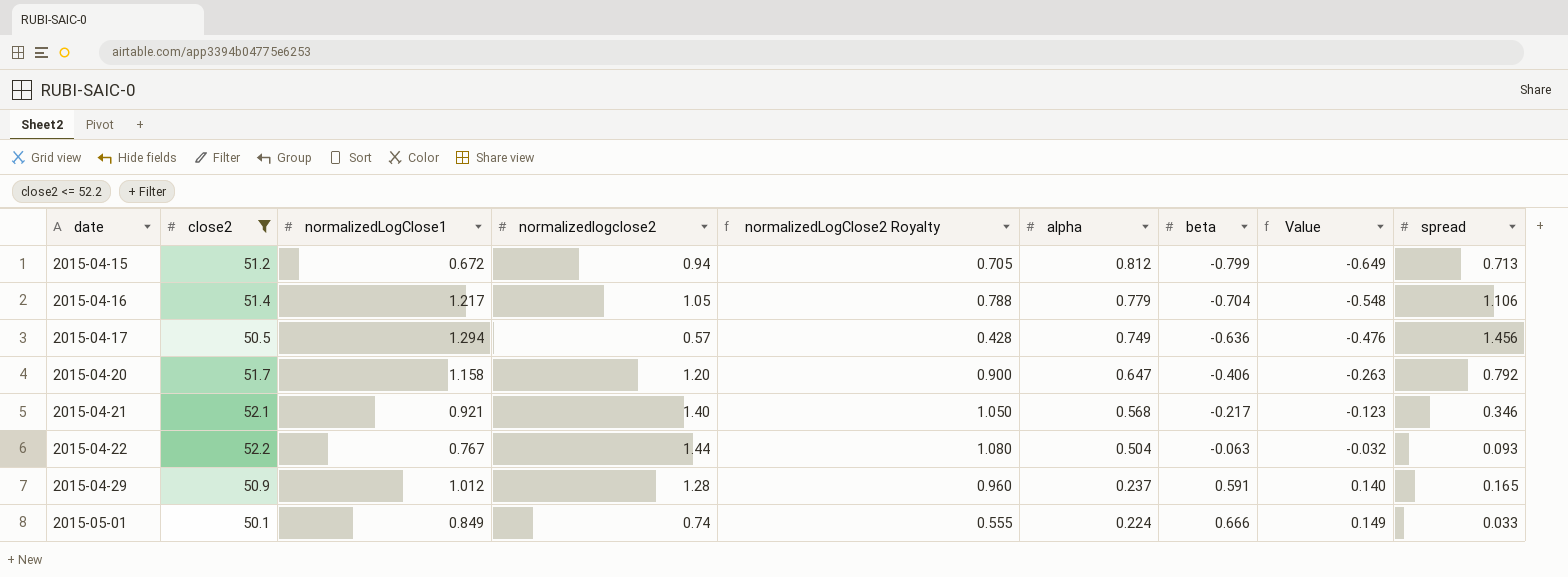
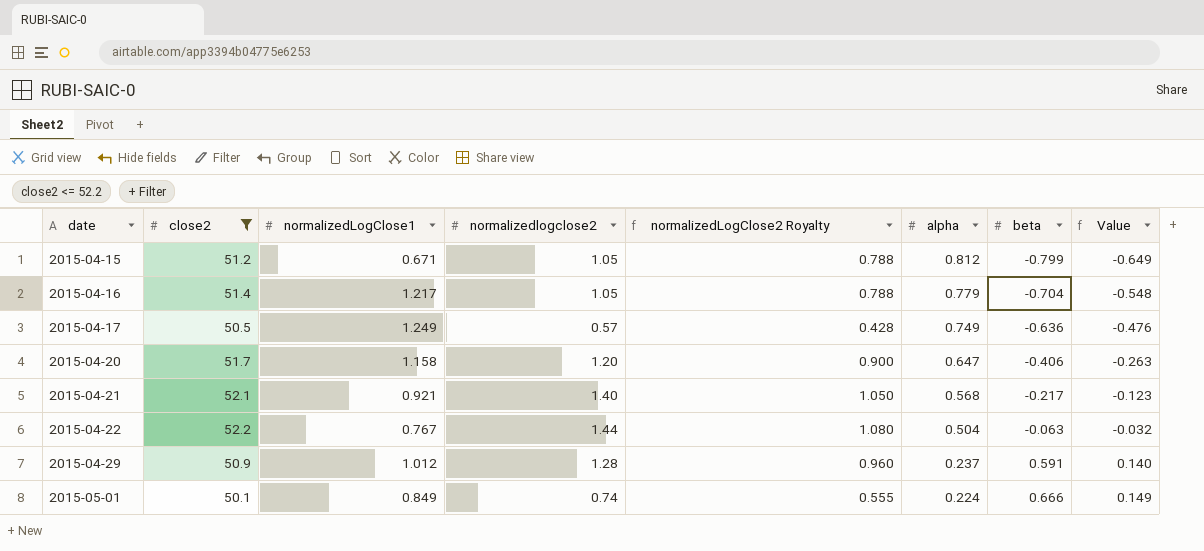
column spread | position: 9 -> none
2015-04-15 | normalizedLogClose1: 0.672 -> 0.671
2015-04-15 | normalizedlogclose2: 0.94 -> 1.05
2015-04-15 | normalizedLogClose2 Royalty: 0.705 -> 0.788
2015-04-17 | normalizedLogClose1: 1.294 -> 1.249

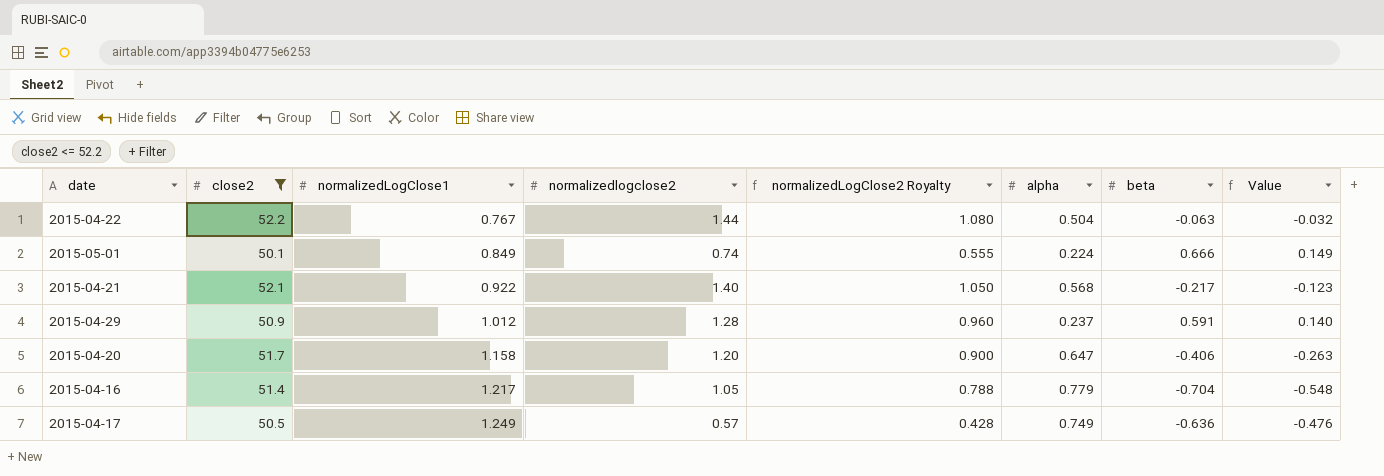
row order: date ascending -> normalizedLogClose1 ascending
row 2015-04-15: 51.2 | 0.671 | 1.05 | 0.788 | 0.812 | -0.799 | -0.649 -> none
2015-04-21 | normalizedLogClose1: 0.921 -> 0.922

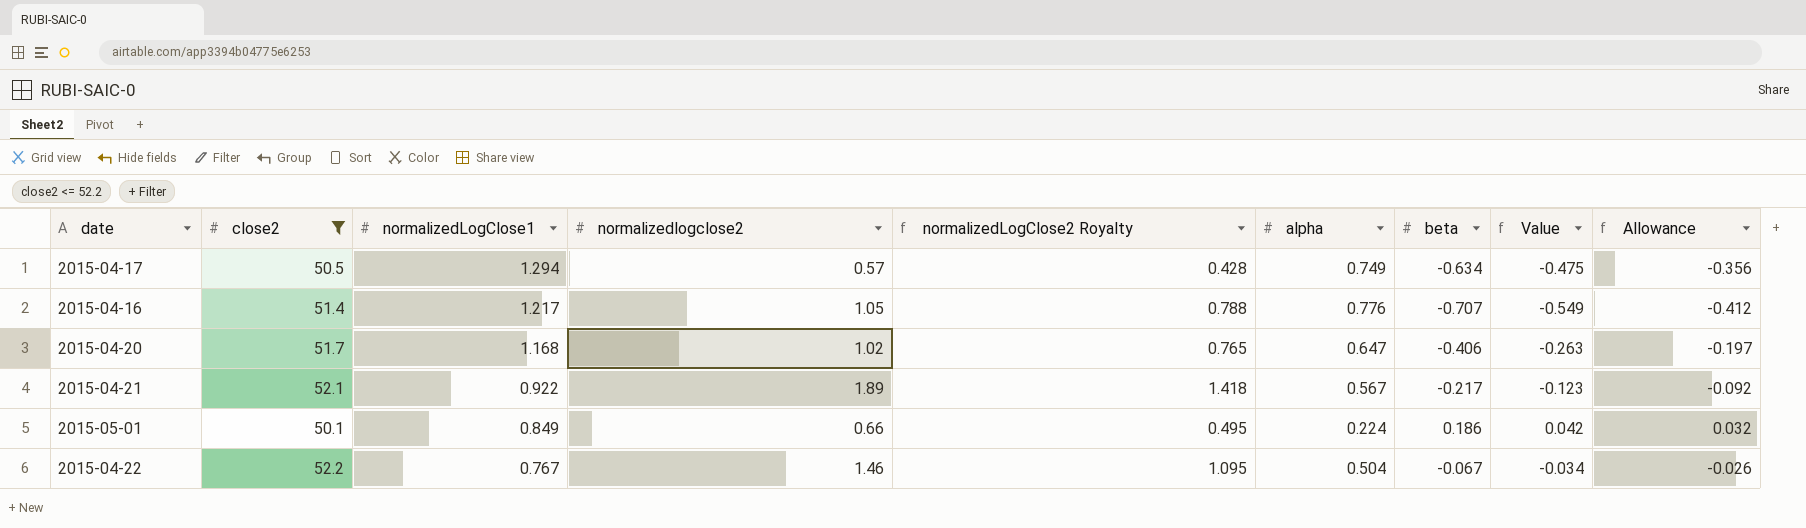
row order: normalizedLogClose1 ascending -> normalizedLogClose1 descending
column Allowance | formula: none -> [Value] * 0.75
row 2015-04-29: 50.9 | 1.012 | 1.28 | 0.960 | 0.237 | 0.591 | 0.140 -> none
2015-04-17 | normalizedLogClose1: 1.249 -> 1.294
2015-04-17 | beta: -0.636 -> -0.634
2015-04-17 | Value: -0.476 -> -0.475
2015-04-16 | alpha: 0.779 -> 0.776
2015-04-16 | beta: -0.704 -> -0.707
2015-04-16 | Value: -0.548 -> -0.549
2015-04-20 | normalizedLogClose1: 1.158 -> 1.168
2015-04-20 | normalizedlogclose2: 1.20 -> 1.02
2015-04-20 | normalizedLogClose2 Royalty: 0.900 -> 0.765
2015-04-21 | normalizedlogclose2: 1.40 -> 1.89
2015-04-21 | normalizedLogClose2 Royalty: 1.050 -> 1.418
2015-04-21 | alpha: 0.568 -> 0.567
2015-05-01 | normalizedlogclose2: 0.74 -> 0.66
2015-05-01 | normalizedLogClose2 Royalty: 0.555 -> 0.495
2015-05-01 | beta: 0.666 -> 0.186
2015-05-01 | Value: 0.149 -> 0.042
2015-04-22 | normalizedlogclose2: 1.44 -> 1.46
2015-04-22 | normalizedLogClose2 Royalty: 1.080 -> 1.095
2015-04-22 | beta: -0.063 -> -0.067
2015-04-22 | Value: -0.032 -> -0.034

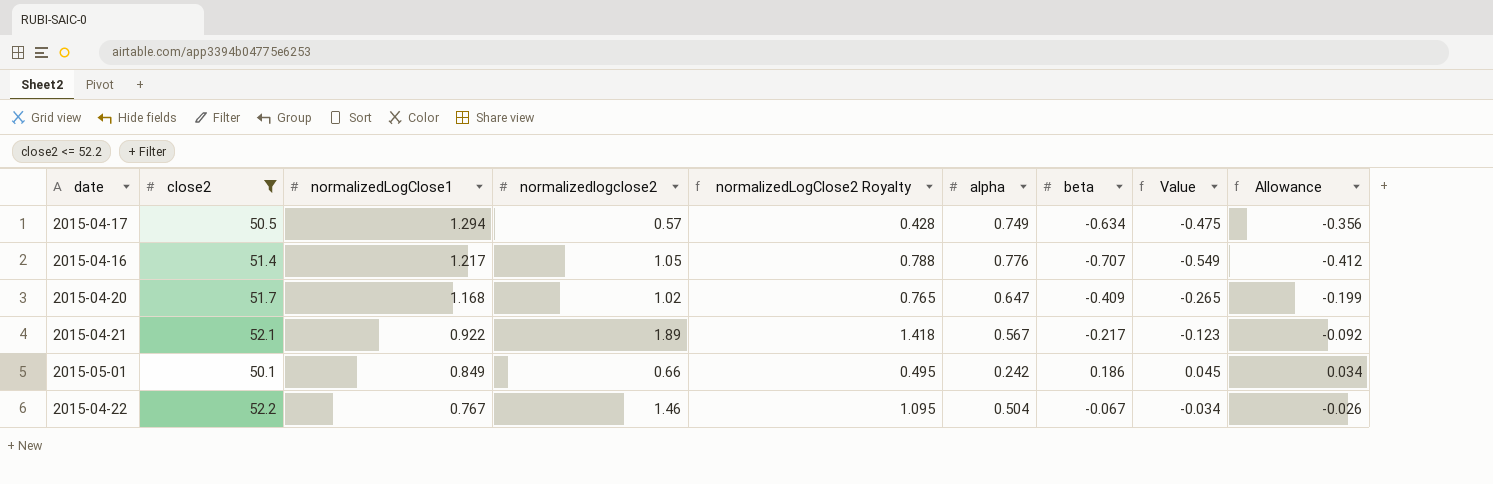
2015-04-20 | beta: -0.406 -> -0.409
2015-04-20 | Value: -0.263 -> -0.265
2015-04-20 | Allowance: -0.197 -> -0.199
2015-05-01 | alpha: 0.224 -> 0.242
2015-05-01 | Value: 0.042 -> 0.045
2015-05-01 | Allowance: 0.032 -> 0.034

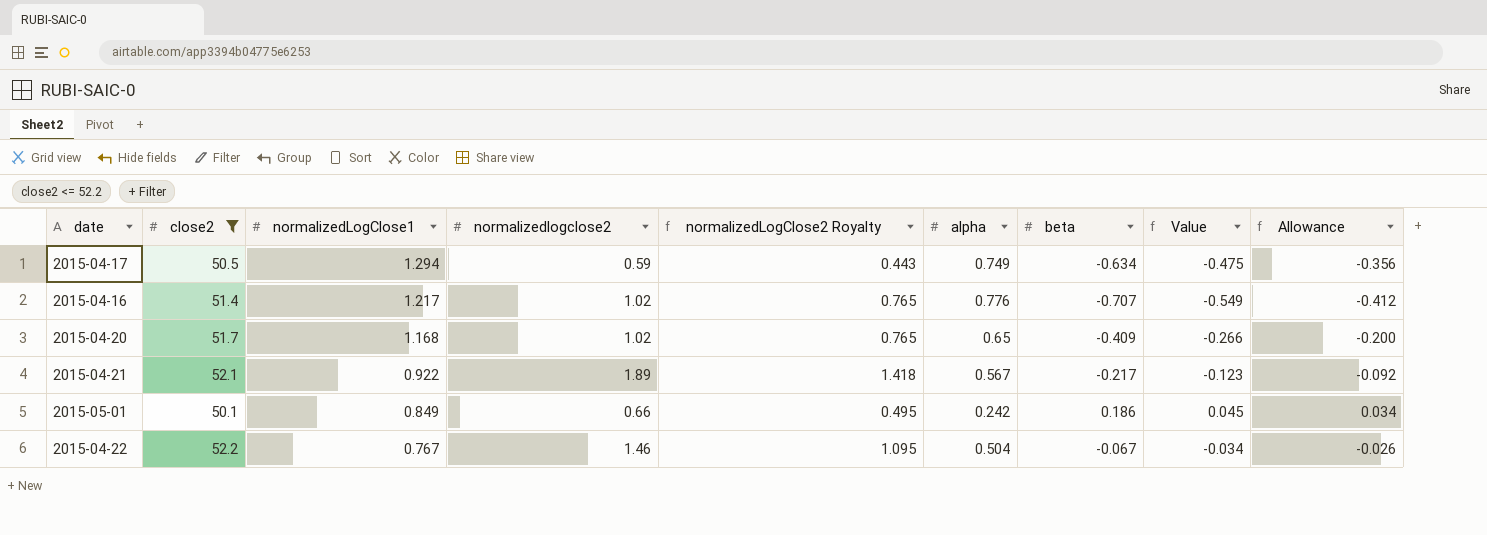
2015-04-17 | normalizedlogclose2: 0.57 -> 0.59
2015-04-17 | normalizedLogClose2 Royalty: 0.428 -> 0.443
2015-04-16 | normalizedlogclose2: 1.05 -> 1.02
2015-04-16 | normalizedLogClose2 Royalty: 0.788 -> 0.765
2015-04-20 | alpha: 0.647 -> 0.65
2015-04-20 | Value: -0.265 -> -0.266
2015-04-20 | Allowance: -0.199 -> -0.200

